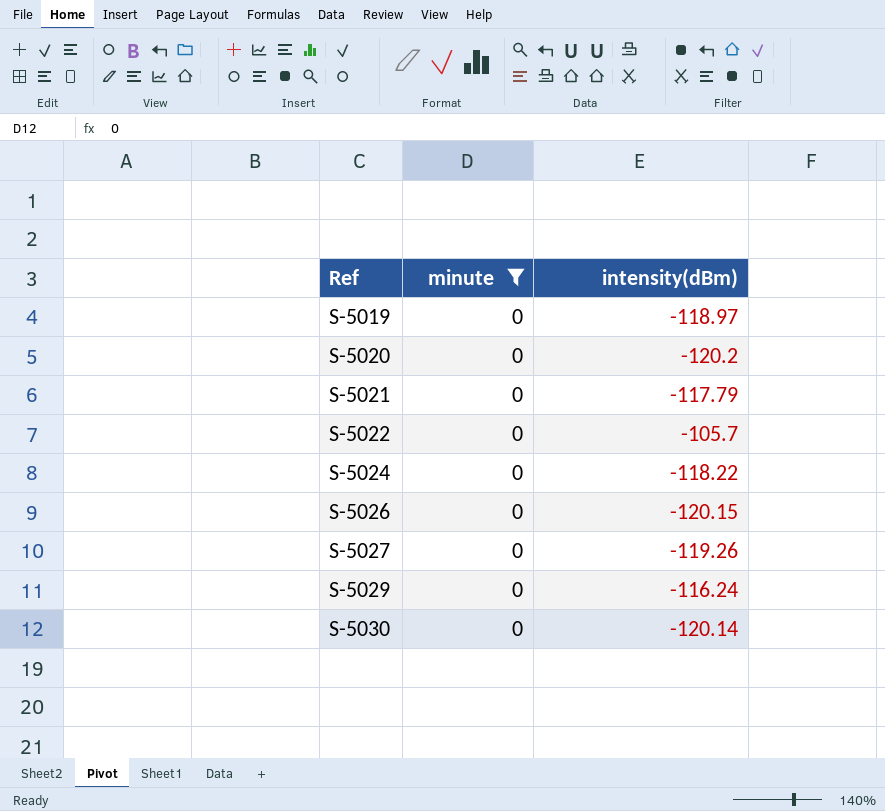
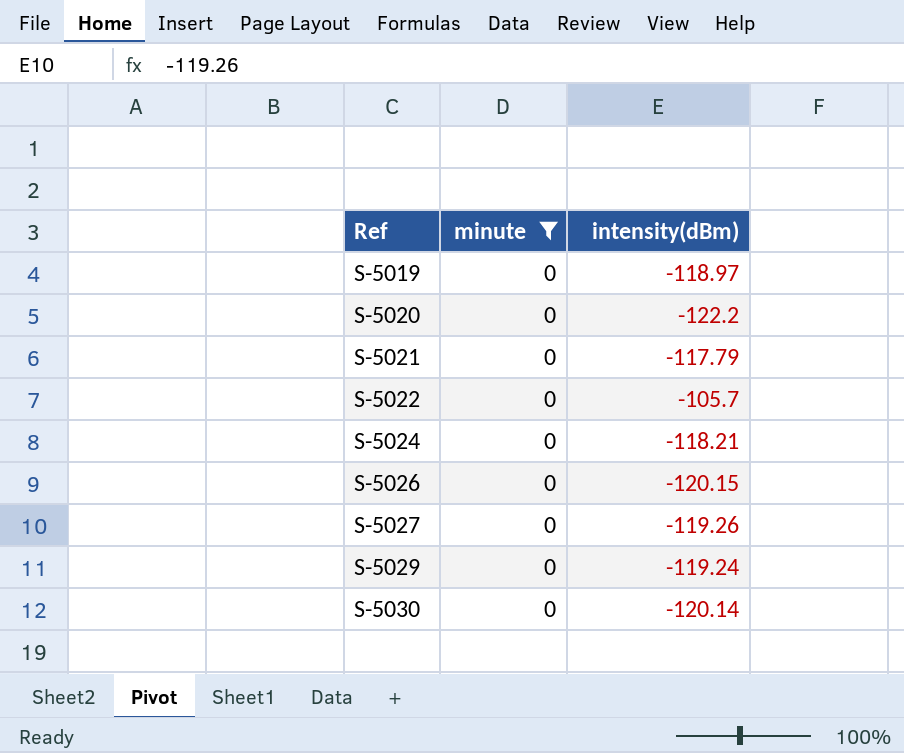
S-5020 | intensity(dBm): -120.2 -> -122.2
S-5024 | intensity(dBm): -118.22 -> -118.21
S-5029 | intensity(dBm): -116.24 -> -119.24

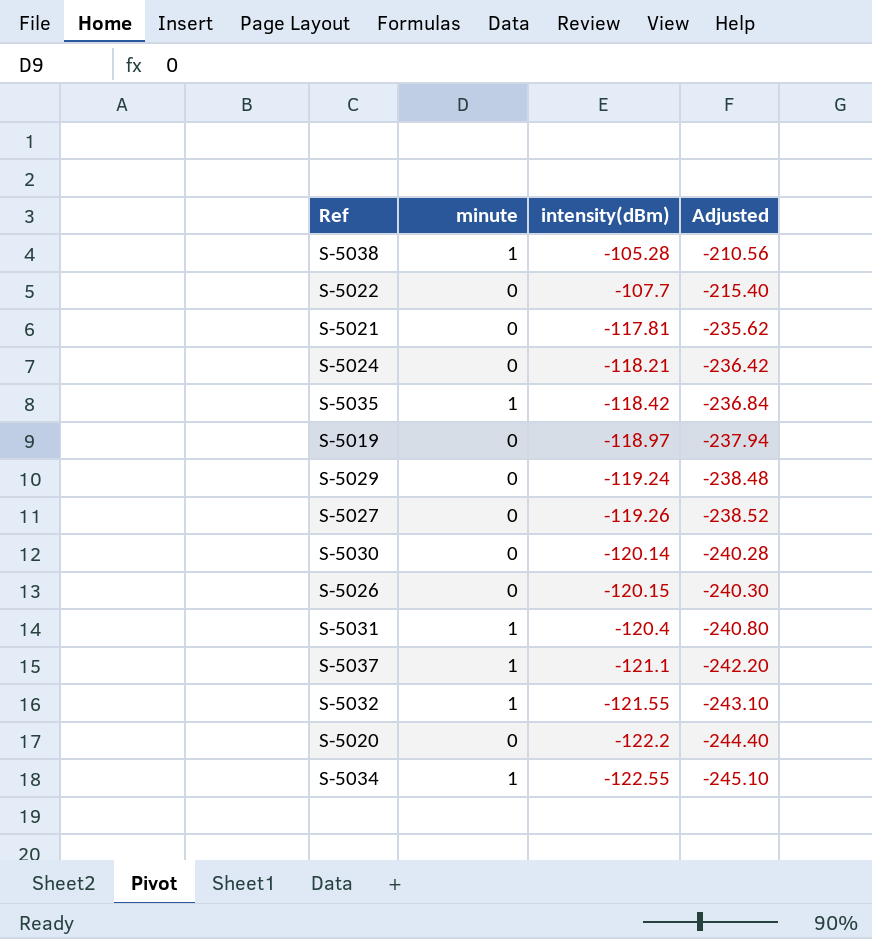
filter: minute = 0 -> none
row order: Ref ascending -> intensity(dBm) descending
column Adjusted | formula: none -> [intensity(dBm)] * 2
S-5022 | intensity(dBm): -105.7 -> -107.7
S-5021 | intensity(dBm): -117.79 -> -117.81

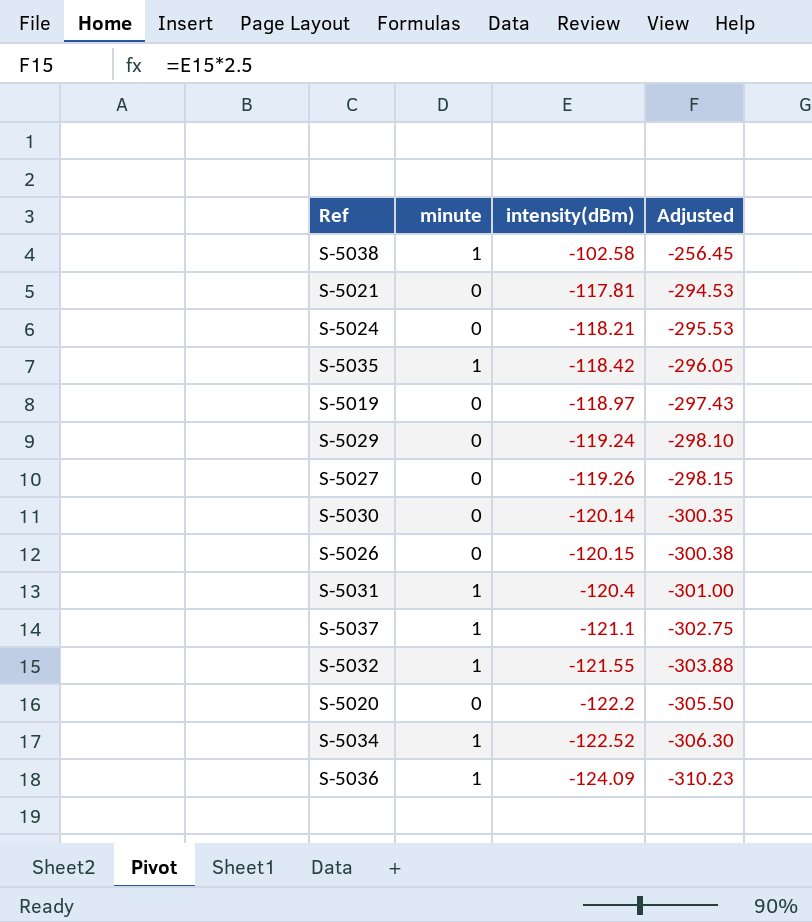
column Adjusted | formula: [intensity(dBm)] * 2 -> [intensity(dBm)] * 2.5
row S-5022: 0 | -107.7 | -215.40 -> none
S-5038 | intensity(dBm): -105.28 -> -102.58
S-5034 | intensity(dBm): -122.55 -> -122.52
row S-5036: none -> 1 | -124.09 | -310.23

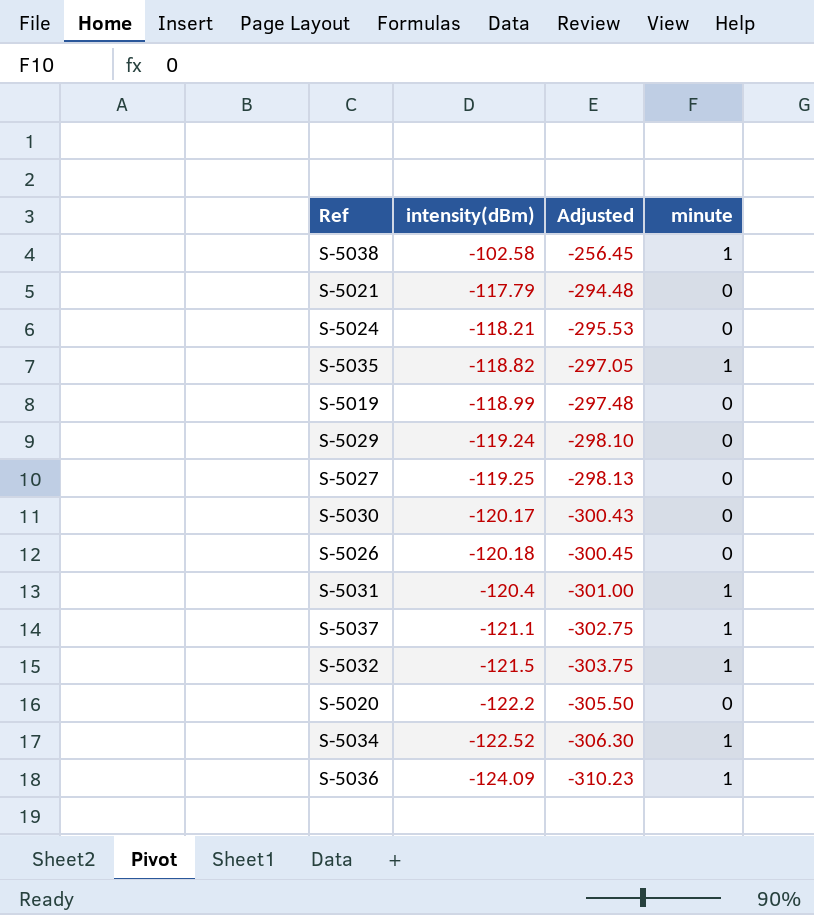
column minute | position: 2 -> 4
S-5021 | intensity(dBm): -117.81 -> -117.79
S-5021 | Adjusted: -294.53 -> -294.48
S-5035 | intensity(dBm): -118.42 -> -118.82
S-5035 | Adjusted: -296.05 -> -297.05
S-5019 | intensity(dBm): -118.97 -> -118.99
S-5019 | Adjusted: -297.43 -> -297.48
S-5027 | intensity(dBm): -119.26 -> -119.25
S-5027 | Adjusted: -298.15 -> -298.13
S-5030 | intensity(dBm): -120.14 -> -120.17
S-5030 | Adjusted: -300.35 -> -300.43
S-5026 | intensity(dBm): -120.15 -> -120.18
S-5026 | Adjusted: -300.38 -> -300.45
S-5032 | intensity(dBm): -121.55 -> -121.5
S-5032 | Adjusted: -303.88 -> -303.75

